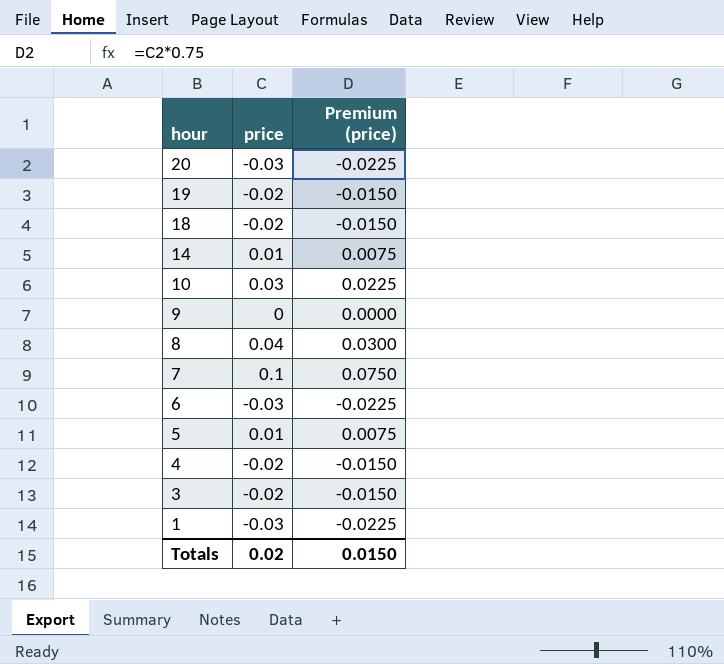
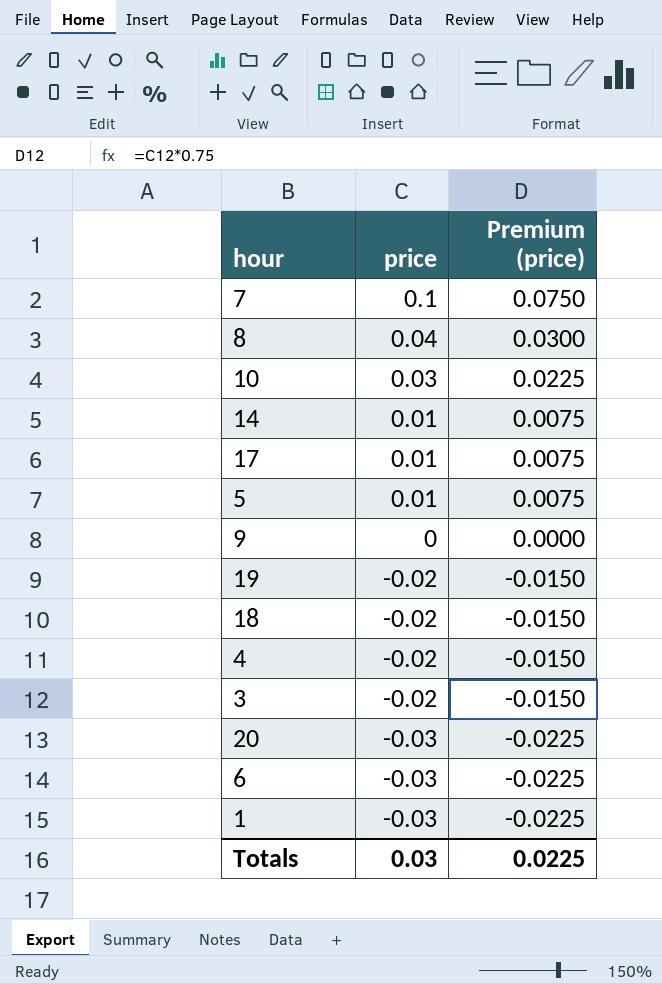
row order: hour descending -> price descending
row 17: none -> 0.01 | 0.0075
Totals | price: 0.02 -> 0.03
Totals | Premium (price): 0.0150 -> 0.0225

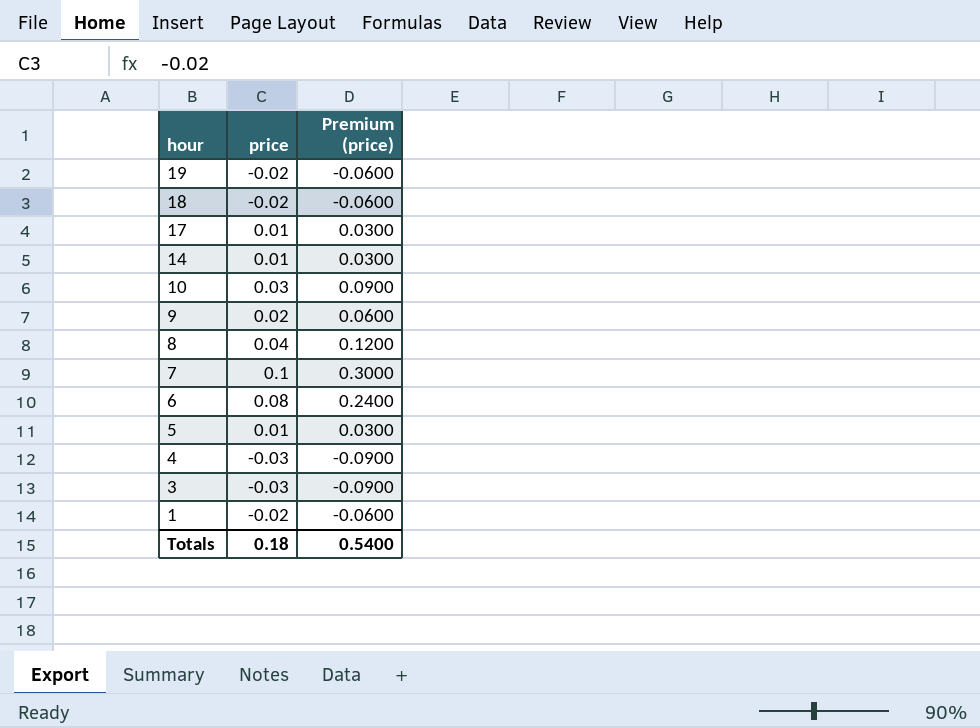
row order: price descending -> hour descending
column Premium (price) | formula: [price] * 0.75 -> [price] * 3
row 20: -0.03 | -0.0225 -> none
9 | price: 0 -> 0.02
6 | price: -0.03 -> 0.08
4 | price: -0.02 -> -0.03
3 | price: -0.02 -> -0.03
1 | price: -0.03 -> -0.02
Totals | price: 0.03 -> 0.18
Totals | Premium (price): 0.0225 -> 0.5400

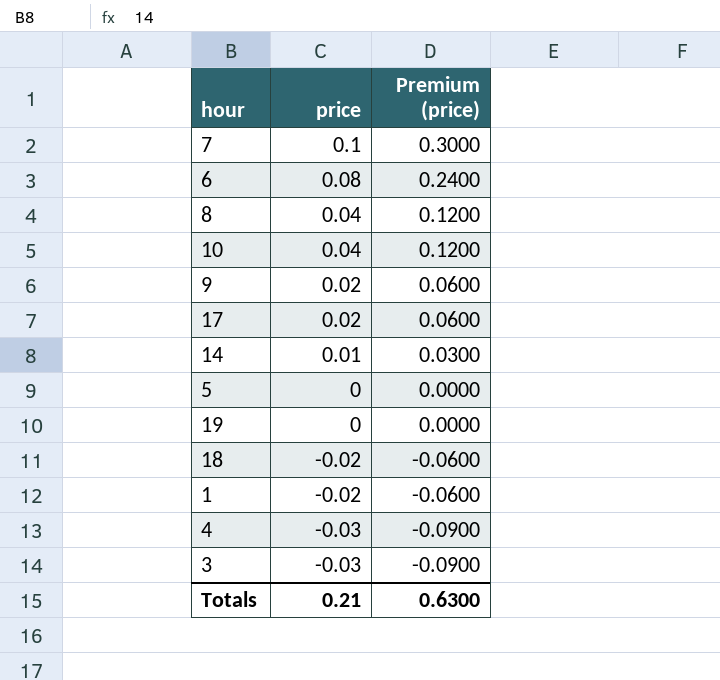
row order: hour descending -> price descending
10 | price: 0.03 -> 0.04
10 | Premium (price): 0.0900 -> 0.1200
17 | price: 0.01 -> 0.02
17 | Premium (price): 0.0300 -> 0.0600
5 | price: 0.01 -> 0
5 | Premium (price): 0.0300 -> 0.0000
19 | price: -0.02 -> 0
19 | Premium (price): -0.0600 -> 0.0000
Totals | price: 0.18 -> 0.21
Totals | Premium (price): 0.5400 -> 0.6300

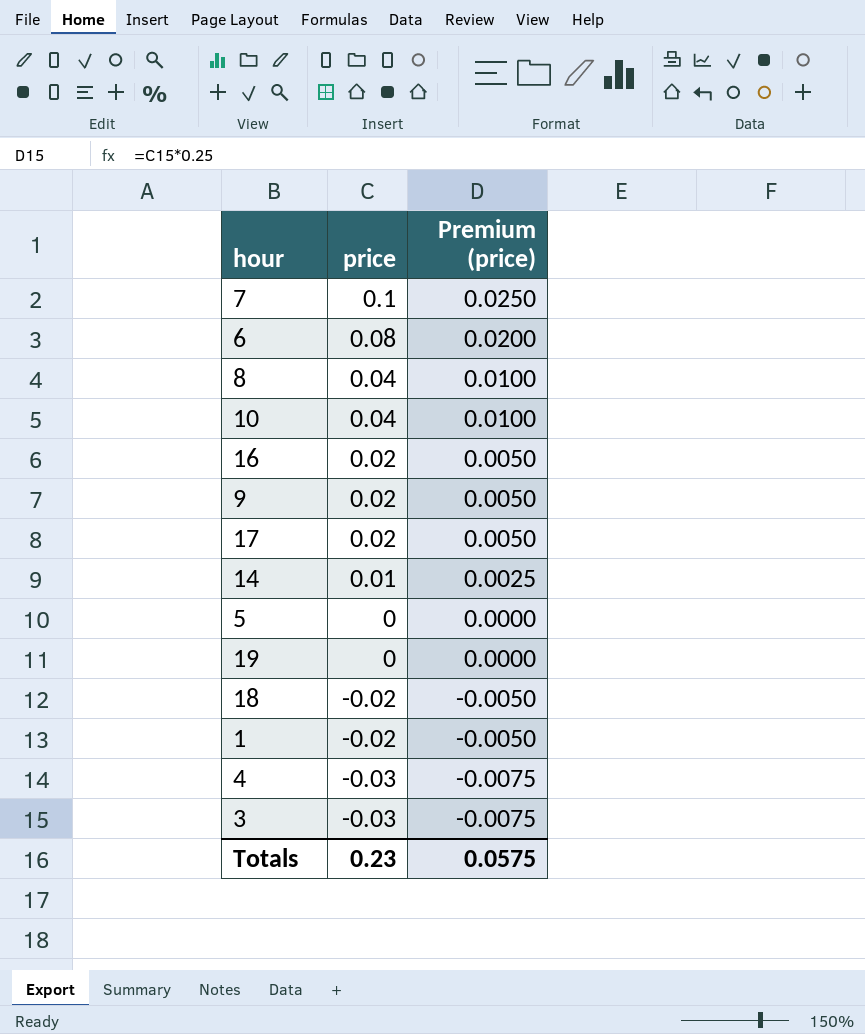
column Premium (price) | formula: [price] * 3 -> [price] * 0.25
row 16: none -> 0.02 | 0.0050
Totals | price: 0.21 -> 0.23
Totals | Premium (price): 0.6300 -> 0.0575

